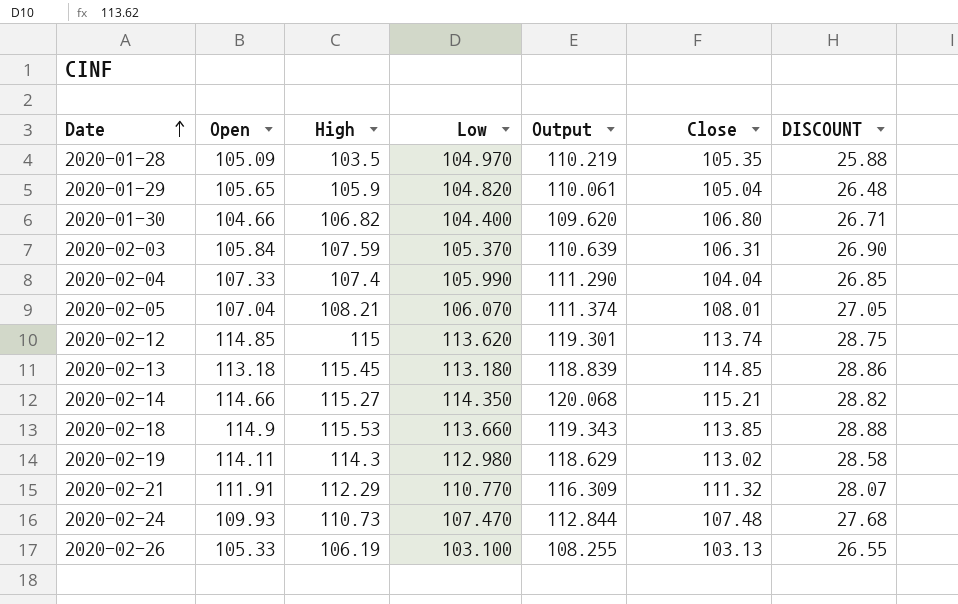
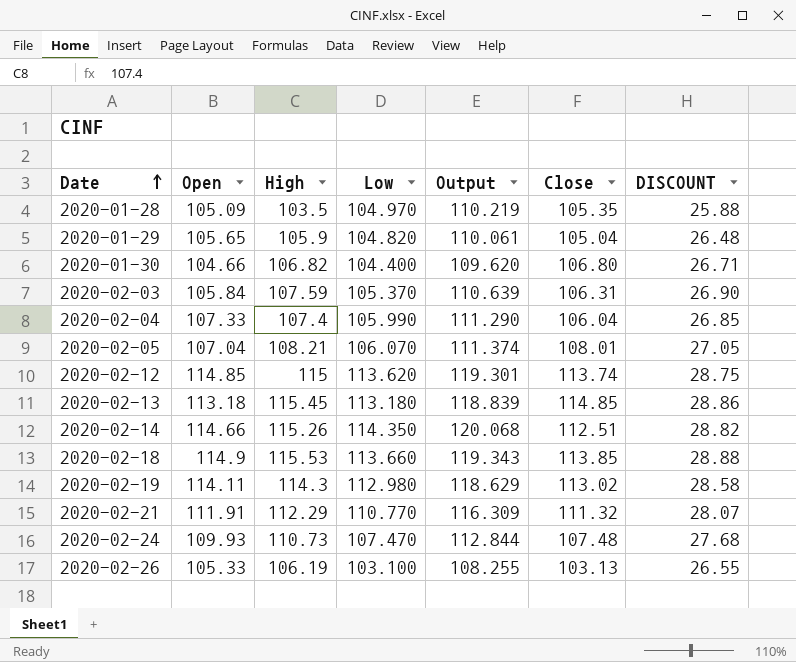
2020-02-04 | Close: 104.04 -> 106.04
2020-02-14 | High: 115.27 -> 115.26
2020-02-14 | Close: 115.21 -> 112.51

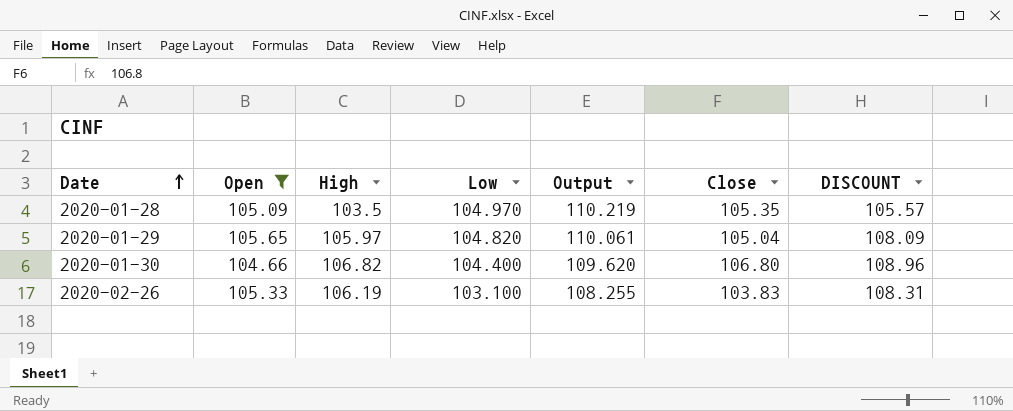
filter: none -> Open <= 105.65
column DISCOUNT | formula: [High] * 0.25 -> [High] * 1.02
2020-01-29 | High: 105.9 -> 105.97
2020-02-26 | Close: 103.13 -> 103.83

